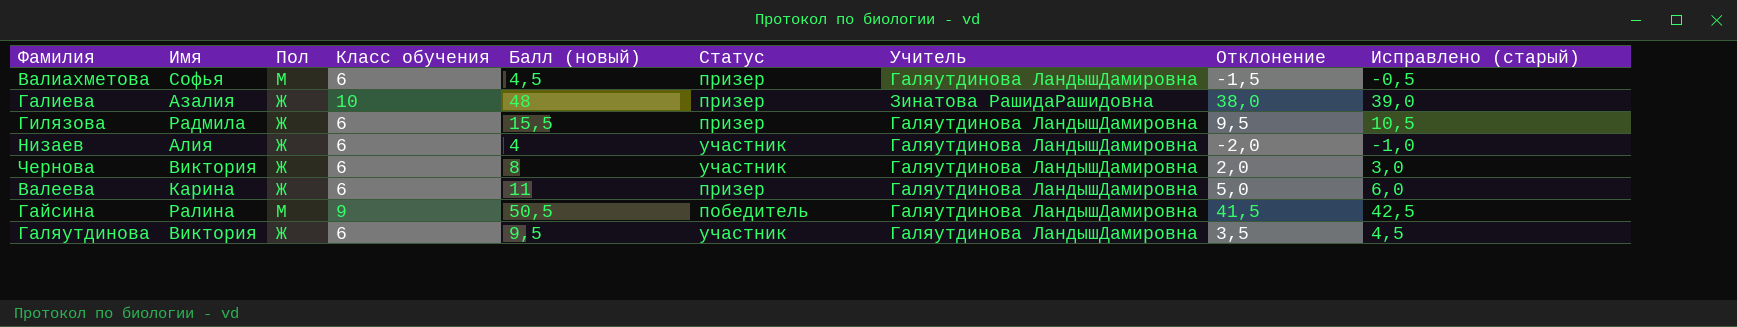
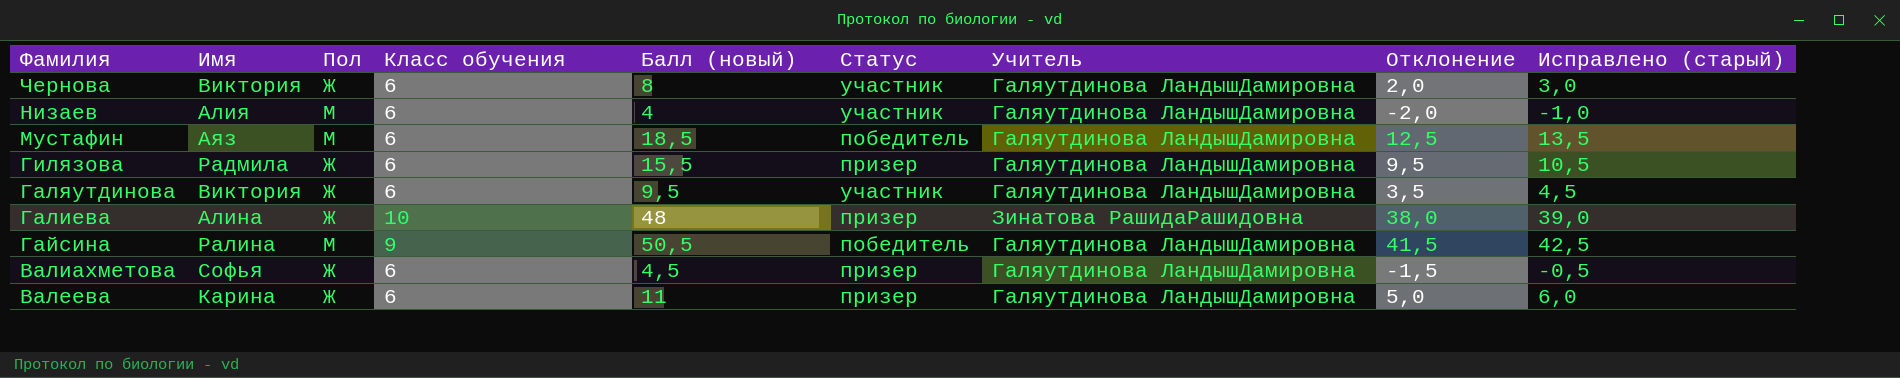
row order: none -> Фамилия descending
Низаев | Пол: Ж -> М
row Мустафин: none -> Аяз | М | 6 | 18,5 | победитель | Галяутдинова ЛандышДамировна | 12,5 | 13,5
Галиева | Имя: Азалия -> Алина
Валиахметова | Пол: М -> Ж

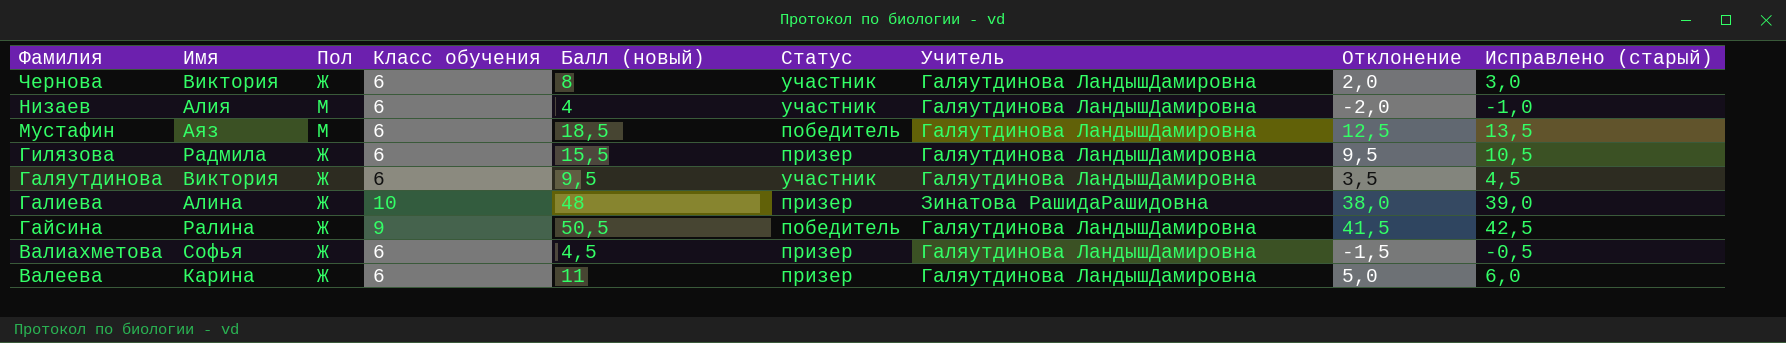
Гайсина | Пол: М -> Ж

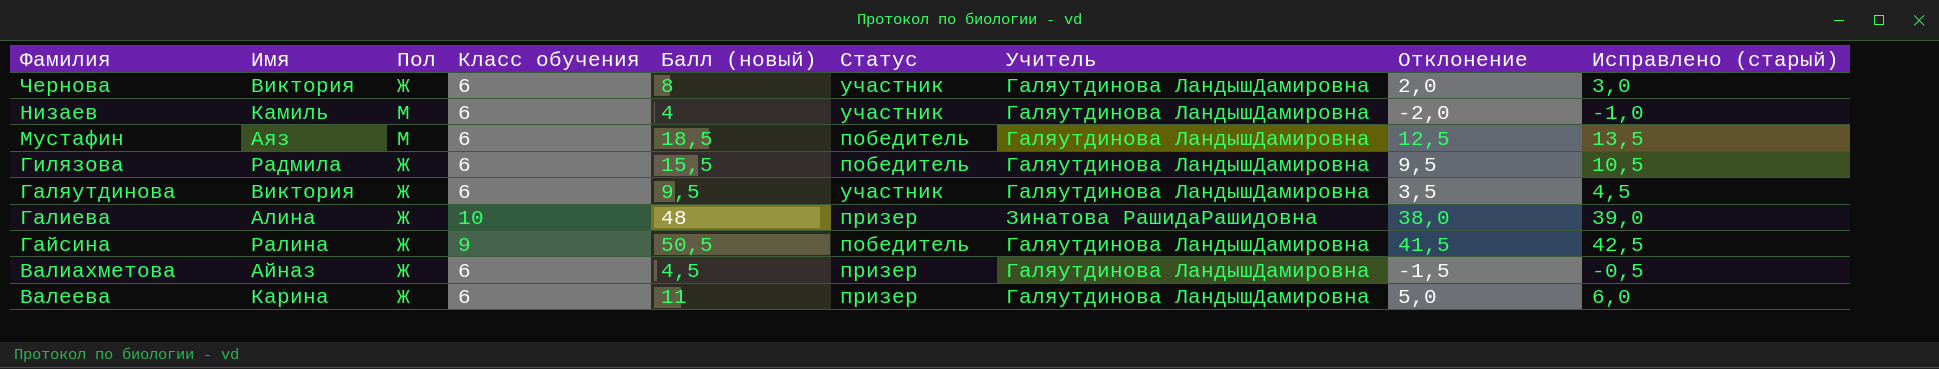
Низаев | Имя: Алия -> Камиль
Гилязова | Статус: призер -> победитель
Валиахметова | Имя: Софья -> Айназ

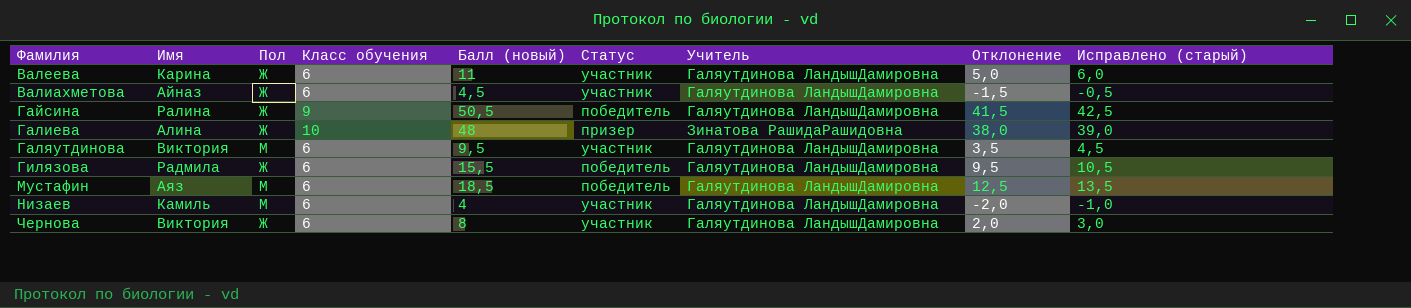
row order: Фамилия descending -> Фамилия ascending
Валеева | Статус: призер -> участник
Валиахметова | Статус: призер -> участник
Галяутдинова | Пол: Ж -> М

